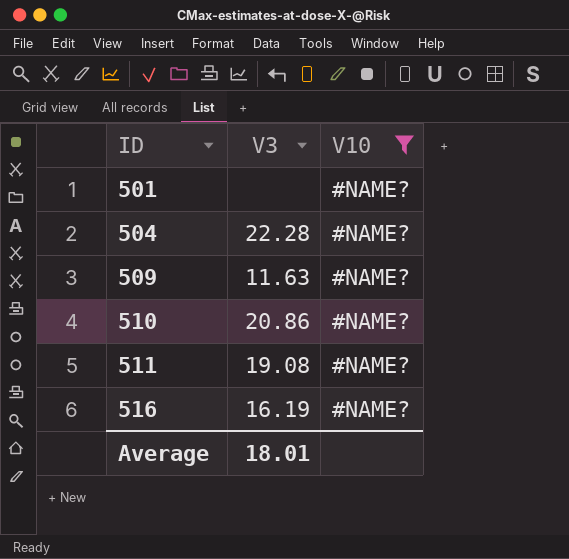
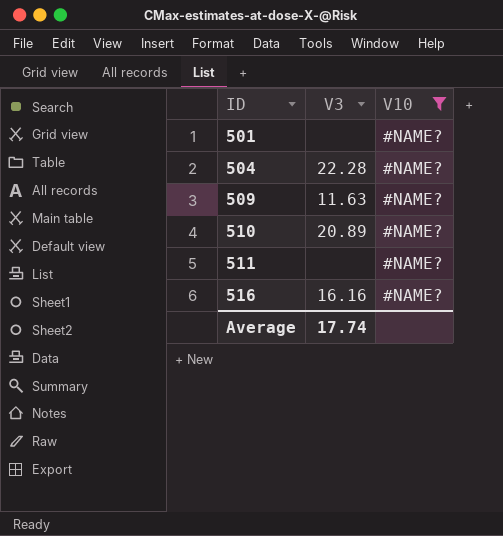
510 | V3: 20.86 -> 20.89
511 | V3: 19.08 -> none
516 | V3: 16.19 -> 16.16
Average | V3: 18.01 -> 17.74

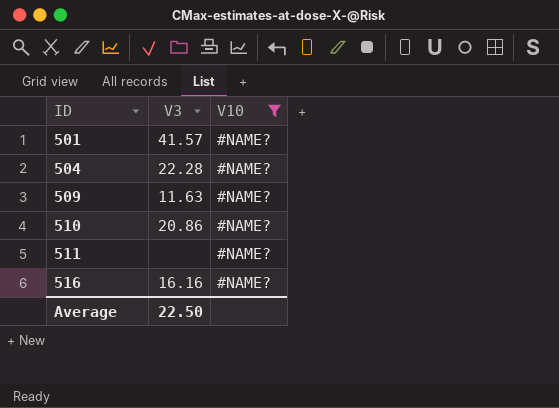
501 | V3: none -> 41.57
510 | V3: 20.89 -> 20.86
Average | V3: 17.74 -> 22.50

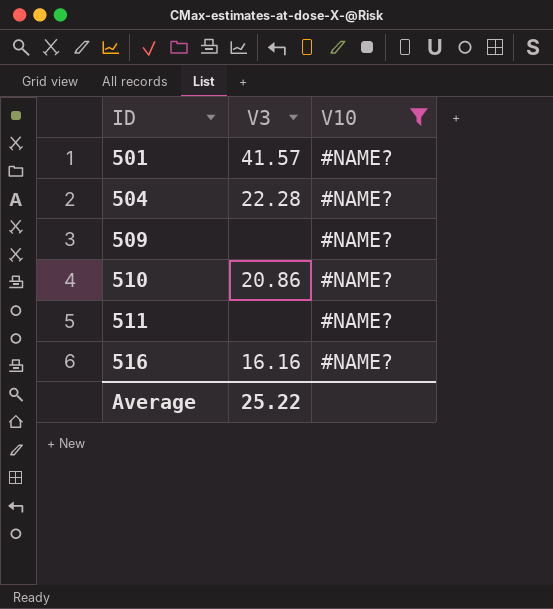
509 | V3: 11.63 -> none
Average | V3: 22.50 -> 25.22

